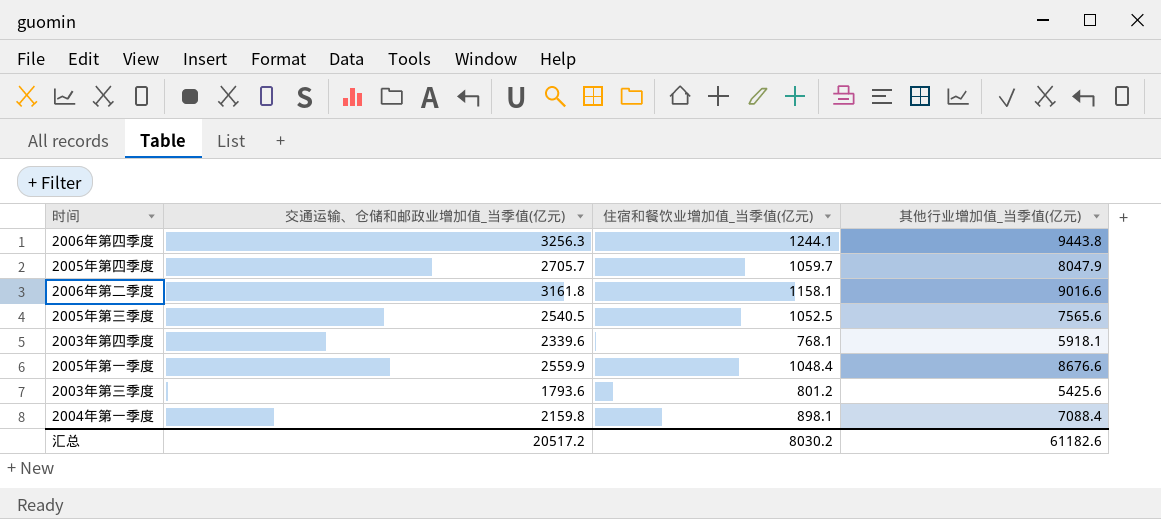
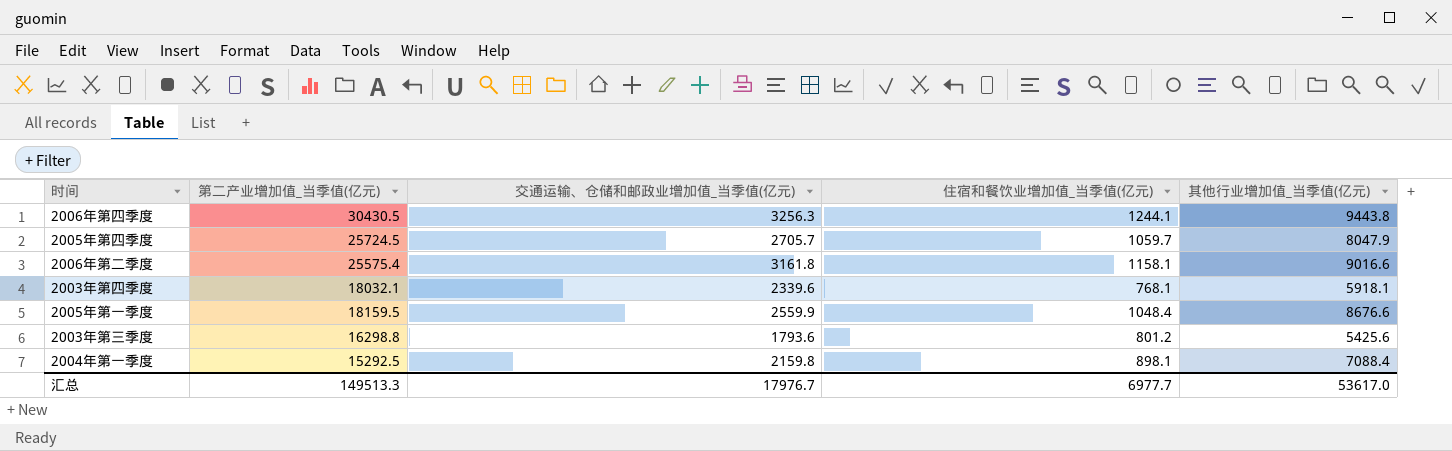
column 第二产业增加值_当季值(亿元) | position: none -> 2
row 2005年第三季度: 2540.5 | 1052.5 | 7565.6 -> none
汇总 | 交通运输、仓储和邮政业增加值_当季值(亿元): 20517.2 -> 17976.7
汇总 | 住宿和餐饮业增加值_当季值(亿元): 8030.2 -> 6977.7
汇总 | 其他行业增加值_当季值(亿元): 61182.6 -> 53617.0

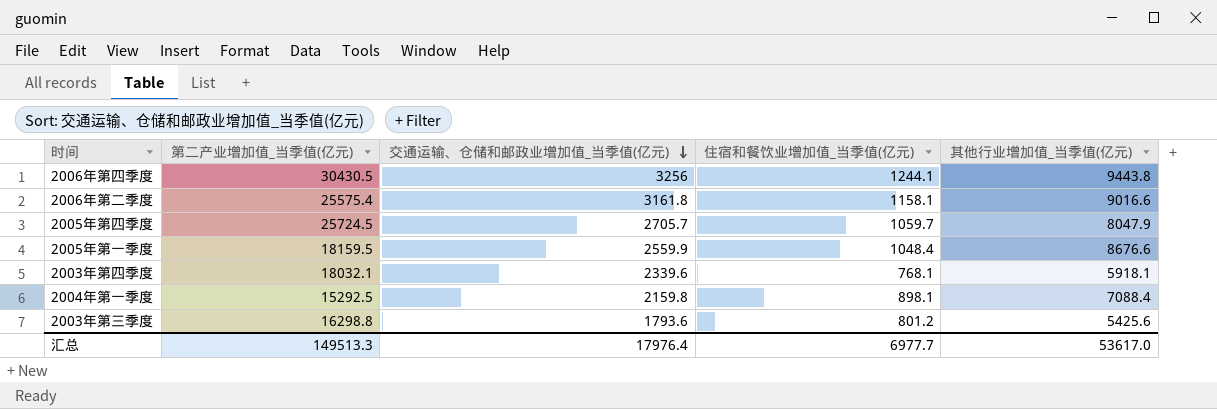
row order: none -> 交通运输、仓储和邮政业增加值_当季值(亿元) descending
2006年第四季度 | 交通运输、仓储和邮政业增加值_当季值(亿元): 3256.3 -> 3256
汇总 | 交通运输、仓储和邮政业增加值_当季值(亿元): 17976.7 -> 17976.4

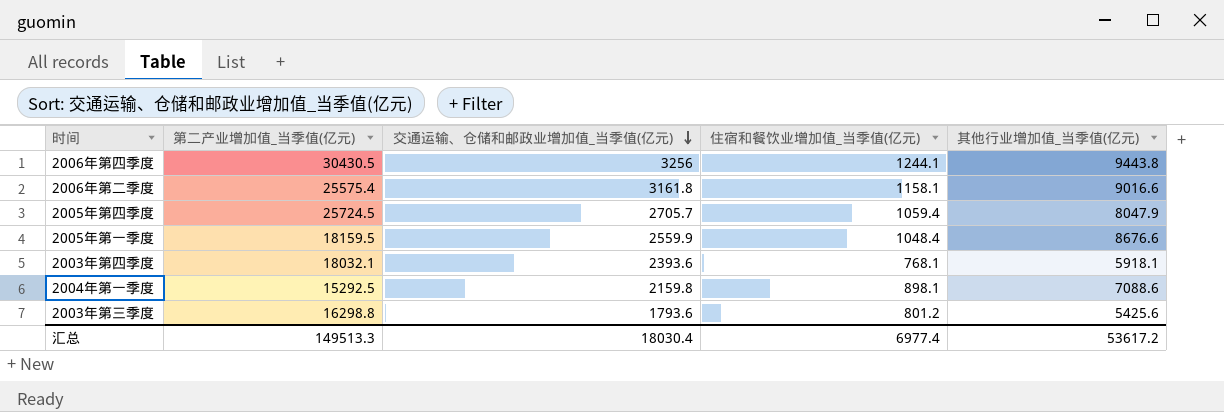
2005年第四季度 | 住宿和餐饮业增加值_当季值(亿元): 1059.7 -> 1059.4
2003年第四季度 | 交通运输、仓储和邮政业增加值_当季值(亿元): 2339.6 -> 2393.6
2004年第一季度 | 其他行业增加值_当季值(亿元): 7088.4 -> 7088.6
汇总 | 交通运输、仓储和邮政业增加值_当季值(亿元): 17976.4 -> 18030.4
汇总 | 住宿和餐饮业增加值_当季值(亿元): 6977.7 -> 6977.4
汇总 | 其他行业增加值_当季值(亿元): 53617.0 -> 53617.2

